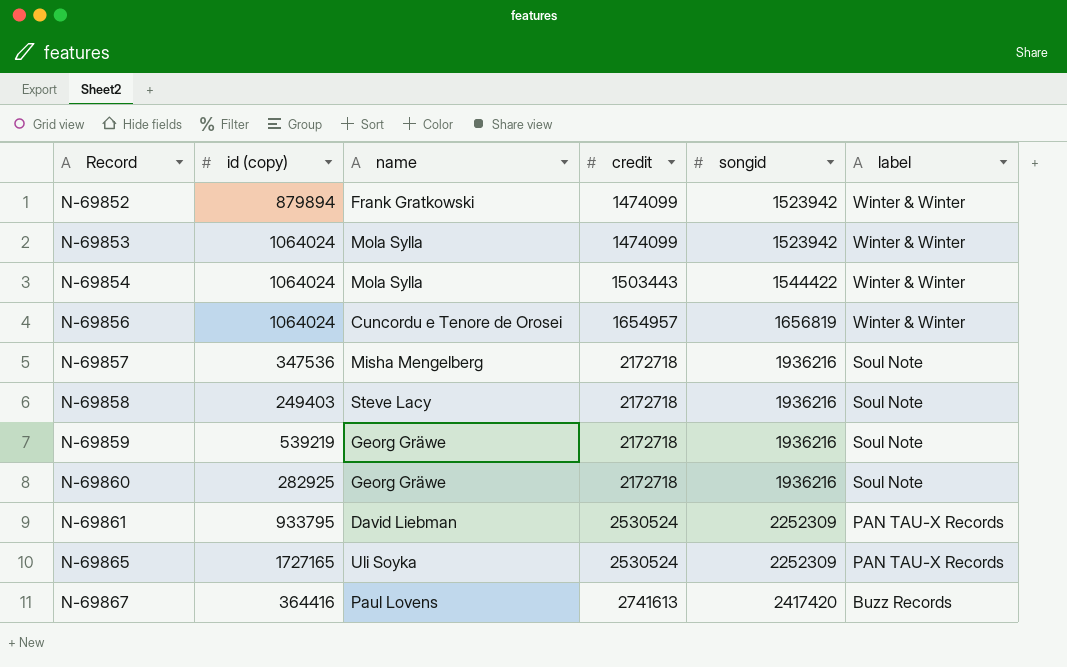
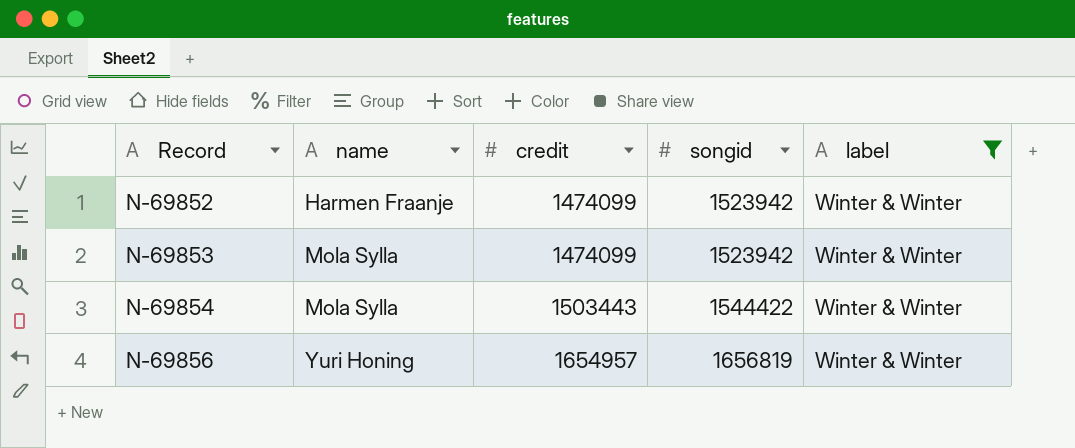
filter: none -> label = Winter & Winter
column id (copy) | position: 2 -> none
N-69852 | name: Frank Gratkowski -> Harmen Fraanje
N-69856 | name: Cuncordu e Tenore de Orosei -> Yuri Honing

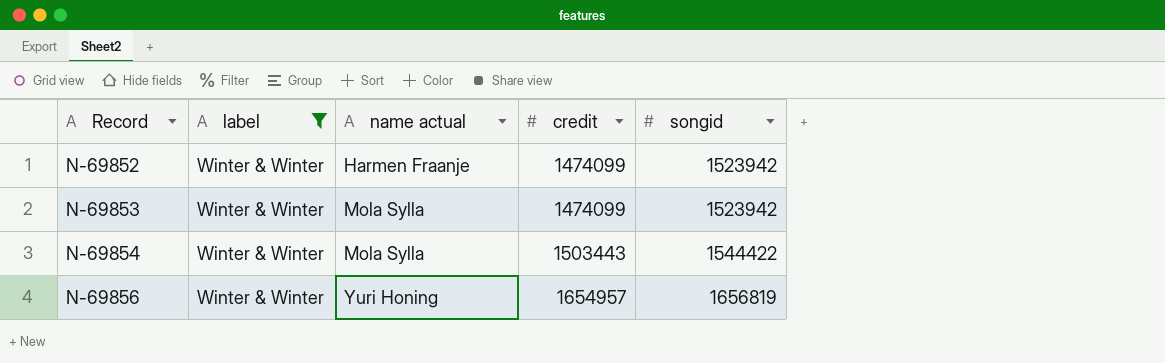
column label | position: 5 -> 2
column name: name -> name actual

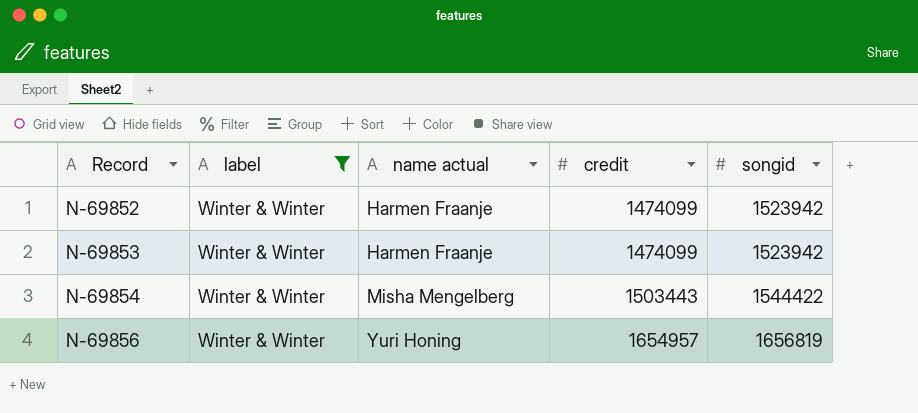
N-69853 | name actual: Mola Sylla -> Harmen Fraanje
N-69854 | name actual: Mola Sylla -> Misha Mengelberg

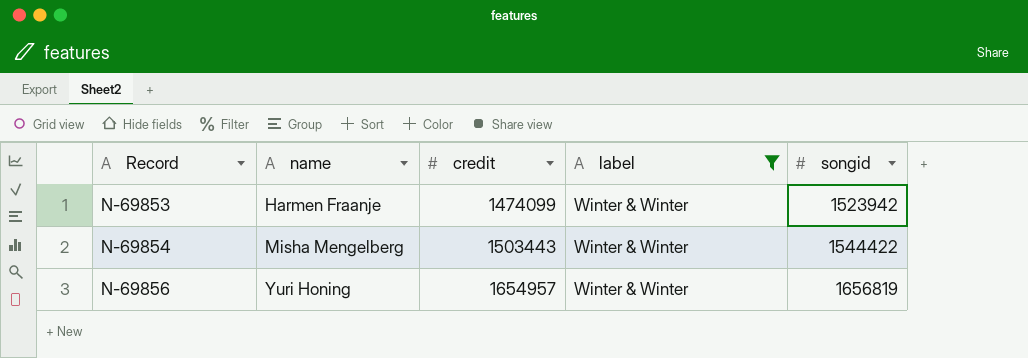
column name: name actual -> name
column label | position: 2 -> 4
row N-69852: Winter & Winter | Harmen Fraanje | 1474099 | 1523942 -> none

